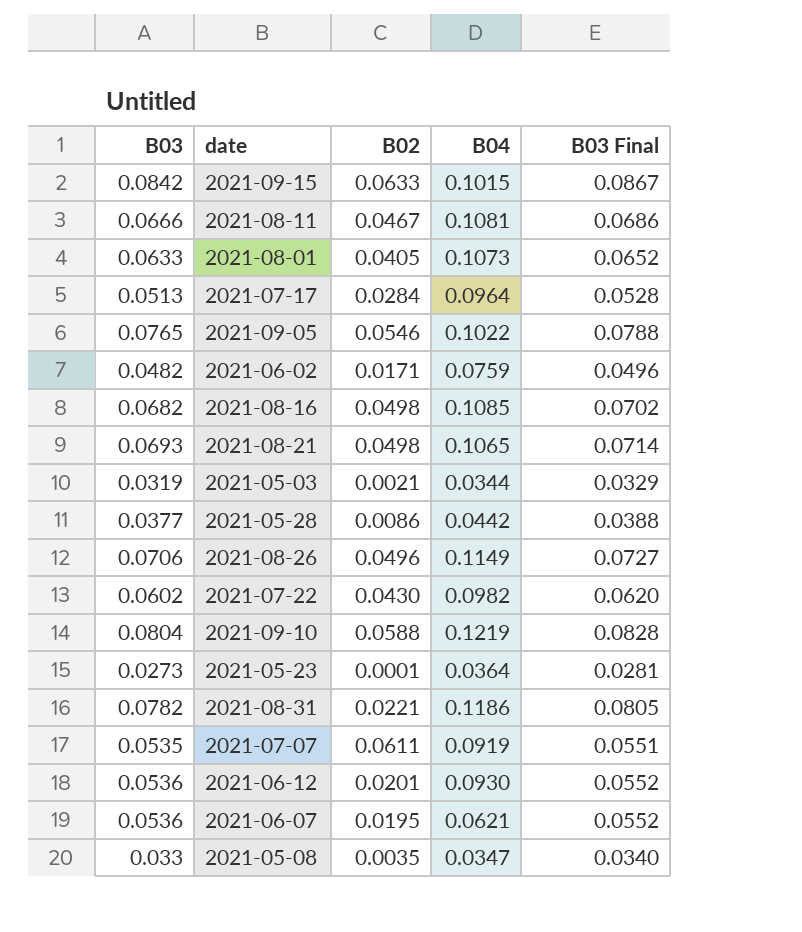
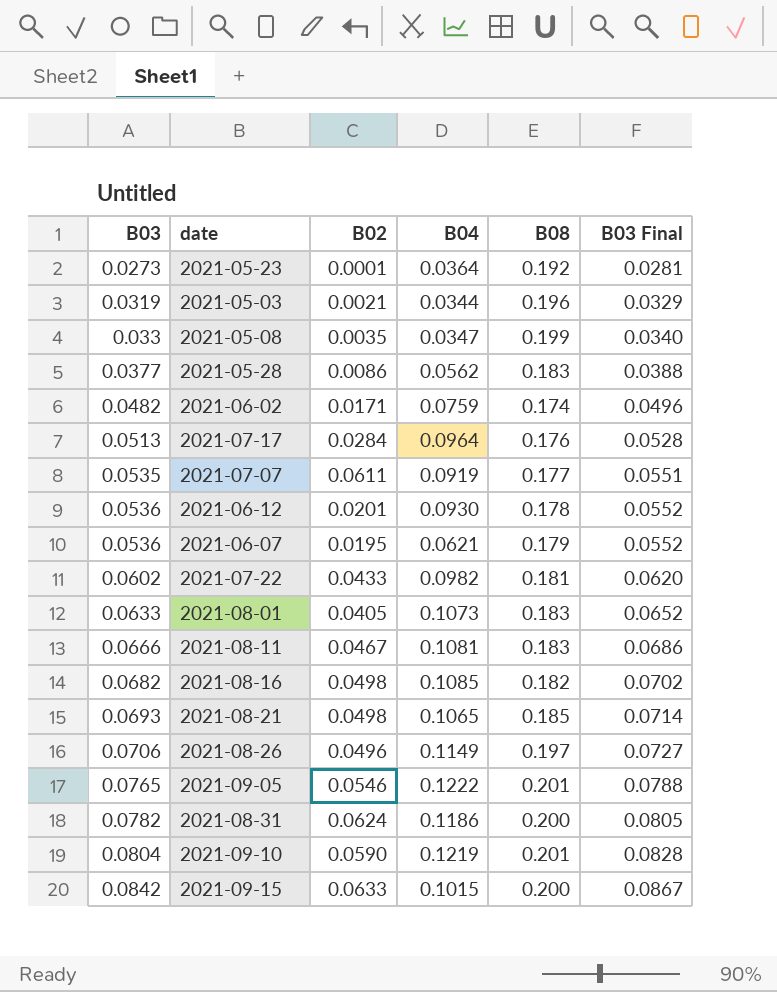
row order: none -> B03 ascending
column B08 | position: none -> 5
2021-05-28 | B04: 0.0442 -> 0.0562
2021-07-22 | B02: 0.0430 -> 0.0433
2021-09-05 | B04: 0.1022 -> 0.1222
2021-08-31 | B02: 0.0221 -> 0.0624
2021-09-10 | B02: 0.0588 -> 0.0590

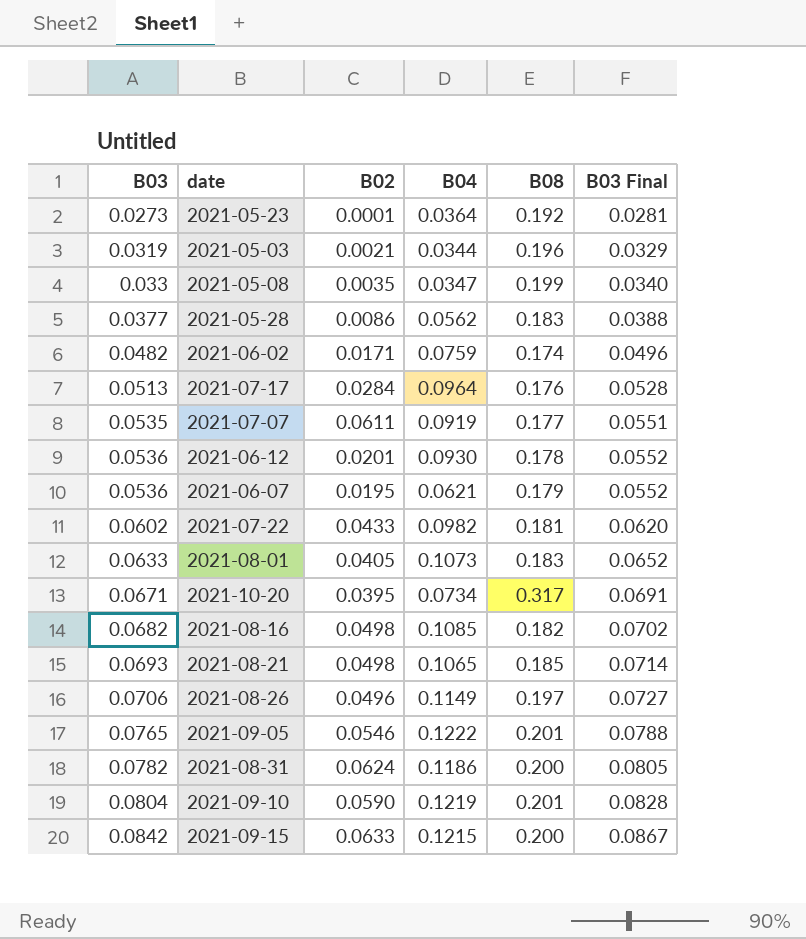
row 2021-08-11: 0.0666 | 0.0467 | 0.1081 | 0.183 | 0.0686 -> none
row 2021-10-20: none -> 0.0671 | 0.0395 | 0.0734 | 0.317 | 0.0691
2021-09-15 | B04: 0.1015 -> 0.1215

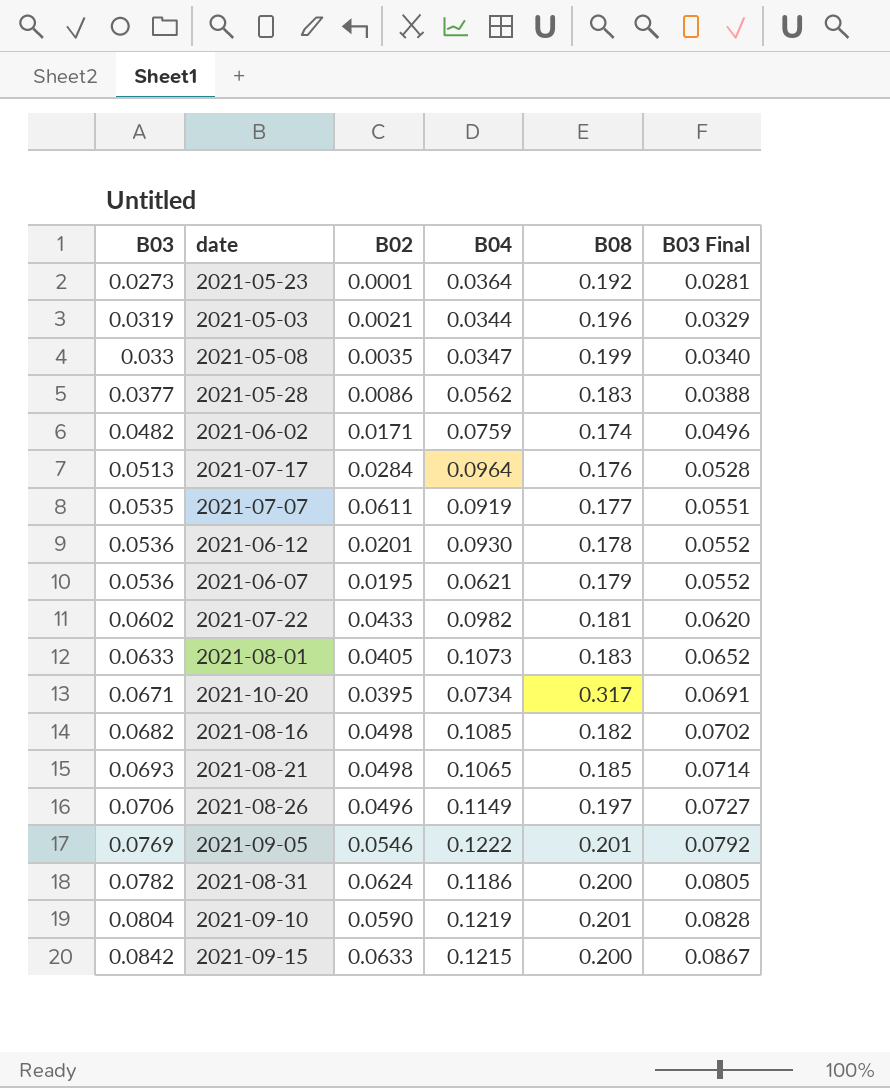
2021-09-05 | B03: 0.0765 -> 0.0769
2021-09-05 | B03 Final: 0.0788 -> 0.0792

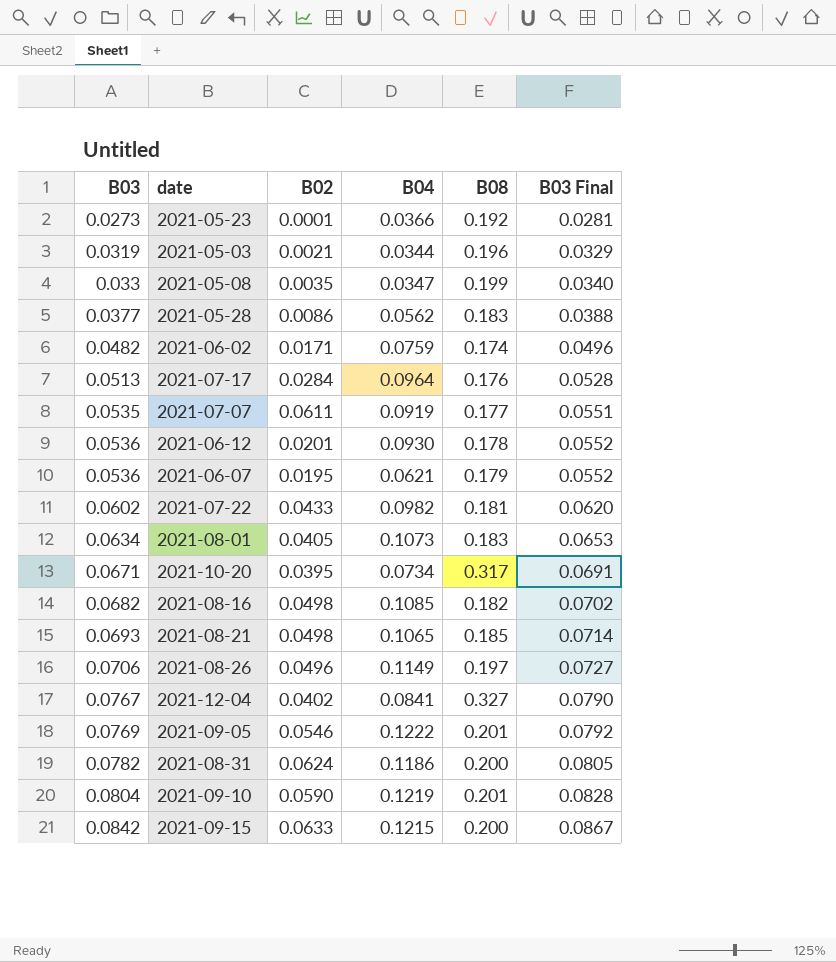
2021-05-23 | B04: 0.0364 -> 0.0366
2021-08-01 | B03: 0.0633 -> 0.0634
2021-08-01 | B03 Final: 0.0652 -> 0.0653
row 2021-12-04: none -> 0.0767 | 0.0402 | 0.0841 | 0.327 | 0.0790

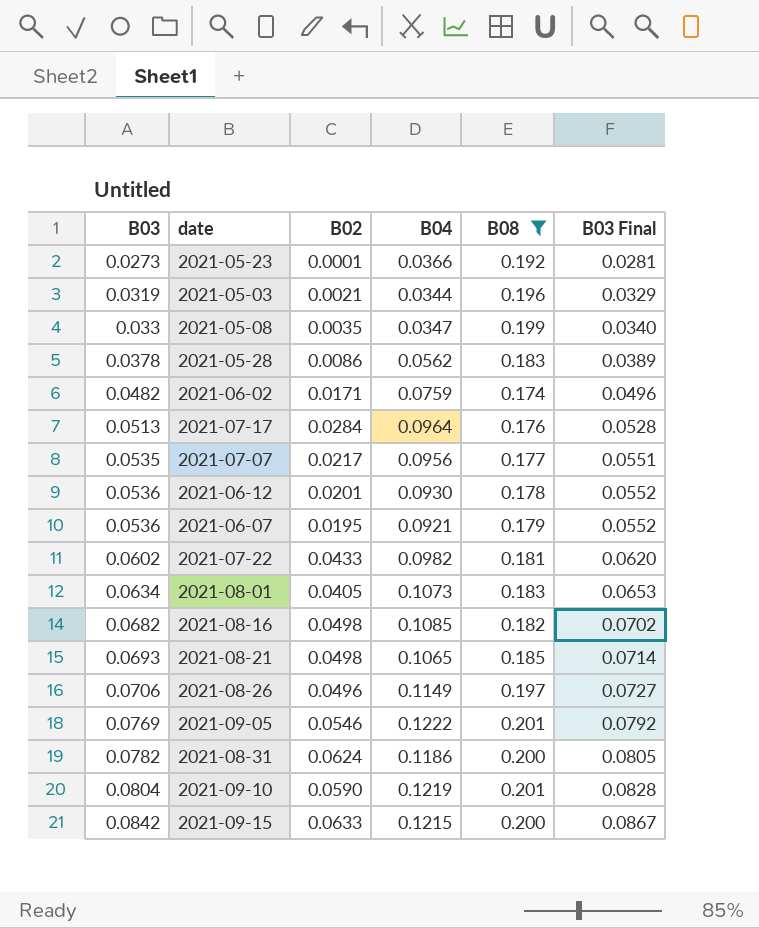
filter: none -> B08 <= 0.201
2021-05-28 | B03: 0.0377 -> 0.0378
2021-05-28 | B03 Final: 0.0388 -> 0.0389
2021-07-07 | B02: 0.0611 -> 0.0217
2021-07-07 | B04: 0.0919 -> 0.0956
2021-06-07 | B04: 0.0621 -> 0.0921

